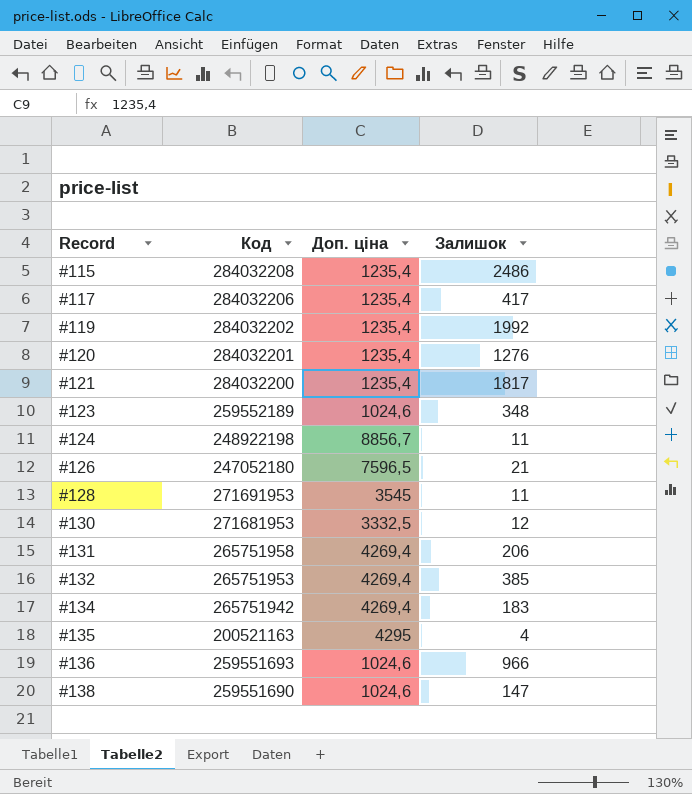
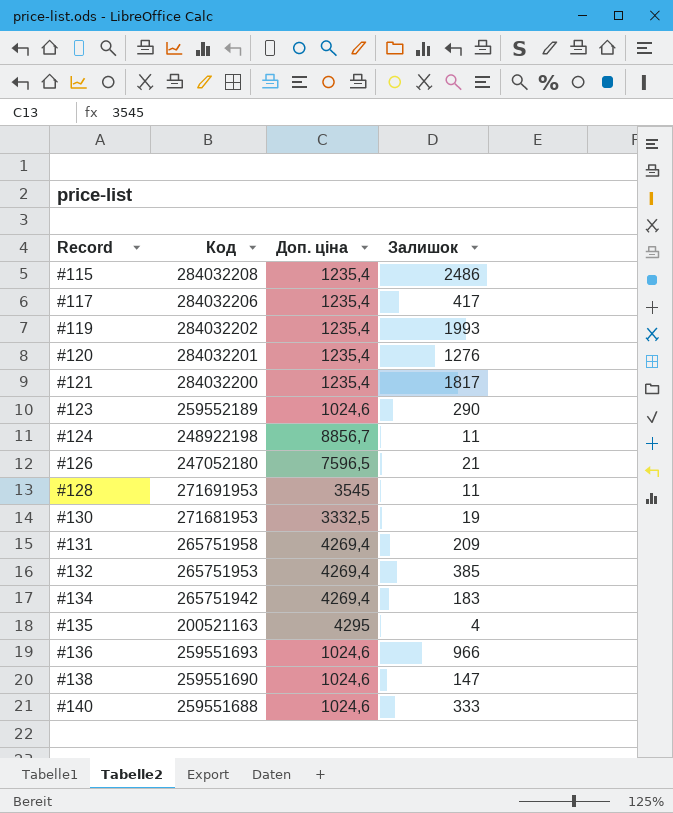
#119 | Залишок: 1992 -> 1993
#123 | Залишок: 348 -> 290
#130 | Залишок: 12 -> 19
#131 | Залишок: 206 -> 209
row #140: none -> 259551688 | 1024,6 | 333

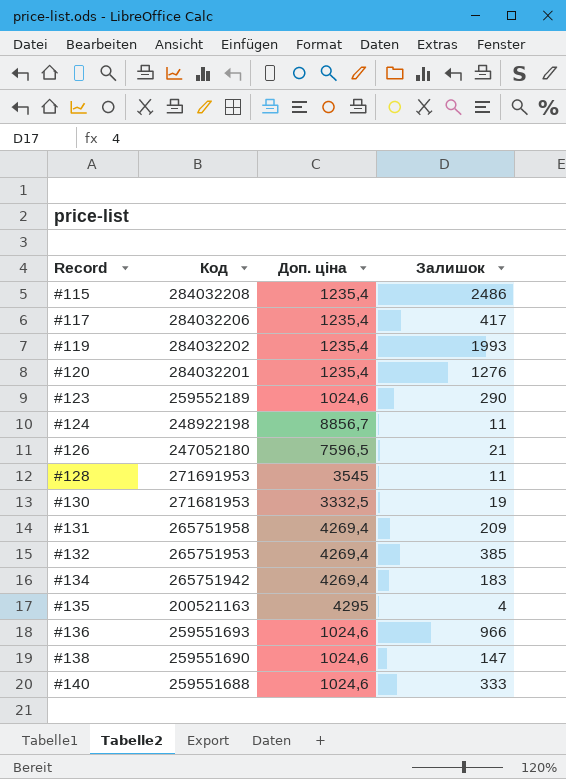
row #121: 284032200 | 1235,4 | 1817 -> none

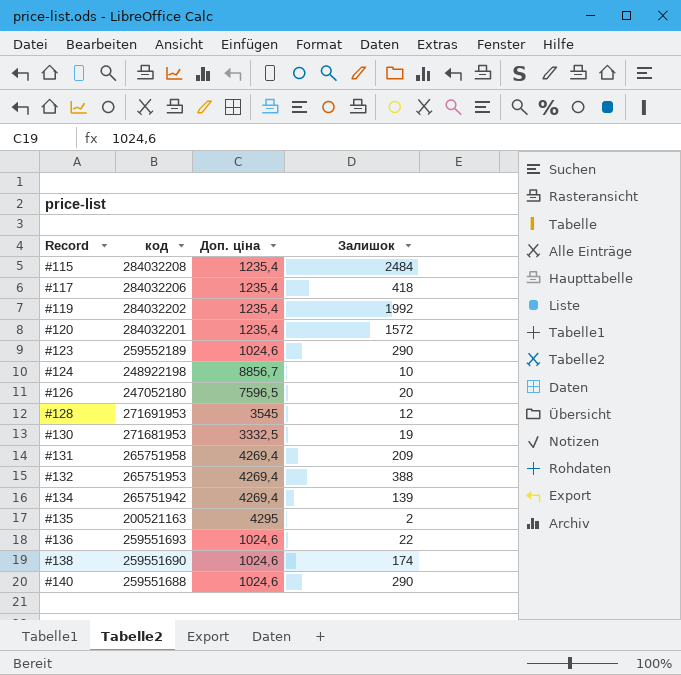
column name: Код -> код
#115 | Залишок: 2486 -> 2484
#117 | Залишок: 417 -> 418
#119 | Залишок: 1993 -> 1992
#120 | Залишок: 1276 -> 1572
#124 | Залишок: 11 -> 10
#126 | Залишок: 21 -> 20
#128 | Залишок: 11 -> 12
#132 | Залишок: 385 -> 388
#134 | Залишок: 183 -> 139
#135 | Залишок: 4 -> 2
#136 | Залишок: 966 -> 22
#138 | Залишок: 147 -> 174
#140 | Залишок: 333 -> 290

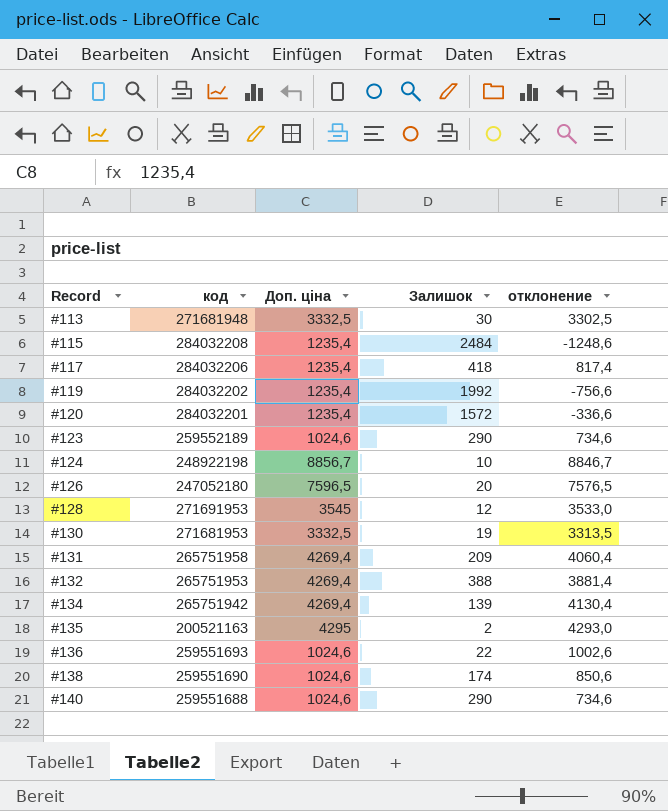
column отклонение | formula: none -> [Доп. ціна] - [Залишок]
row #113: none -> 271681948 | 3332,5 | 30 | 3302,5

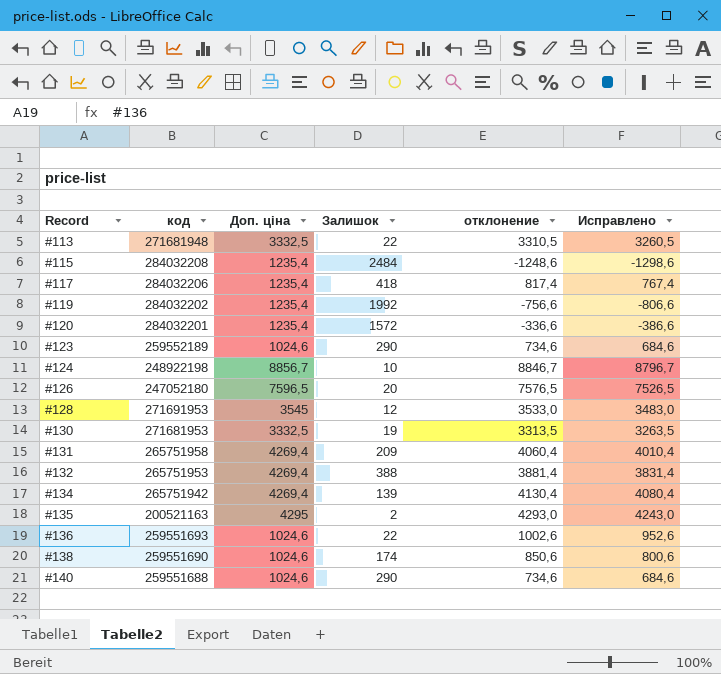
column Исправлено | formula: none -> [отклонение] - 50
#113 | Залишок: 30 -> 22
#113 | отклонение: 3302,5 -> 3310,5

